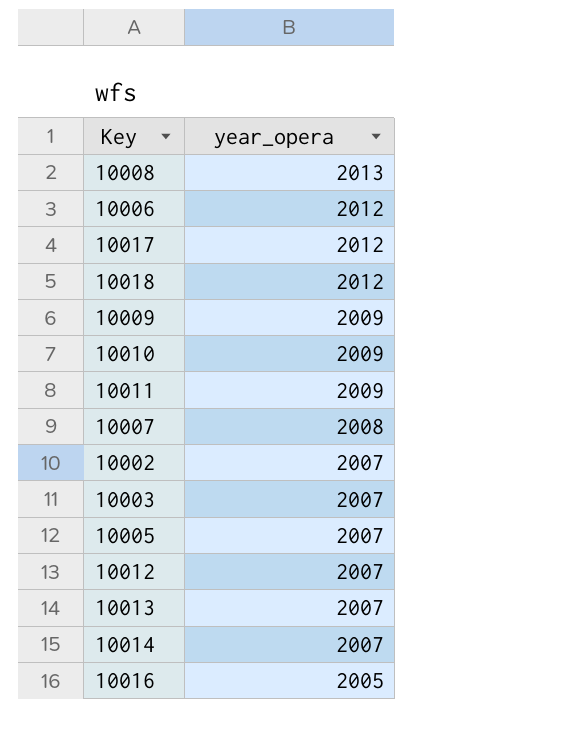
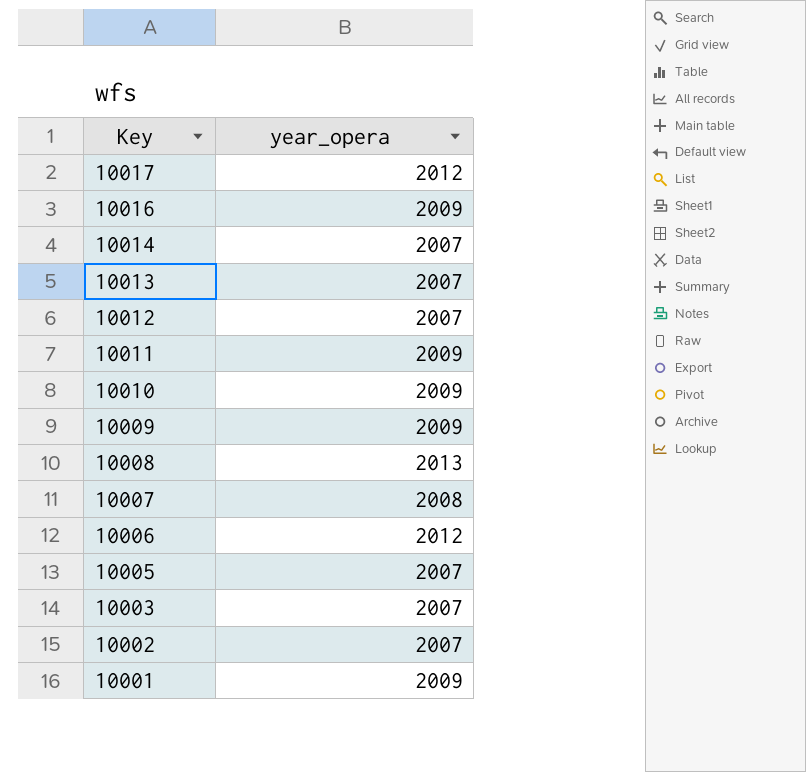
row order: year_opera descending -> Key descending
row 10018: 2012 -> none
10016 | year_opera: 2005 -> 2009
row 10001: none -> 2009

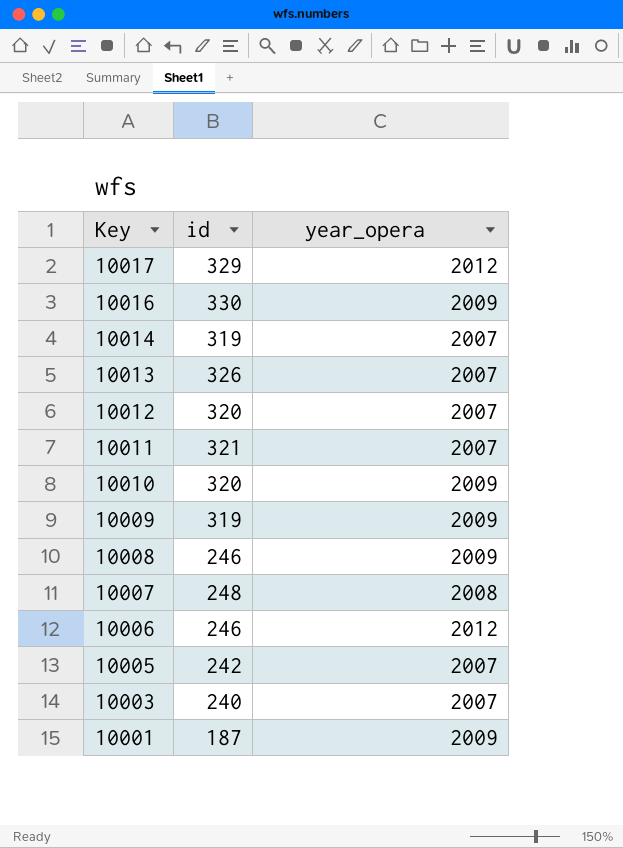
column id | position: none -> 2
row 10002: 2007 -> none
10011 | year_opera: 2009 -> 2007
10008 | year_opera: 2013 -> 2009

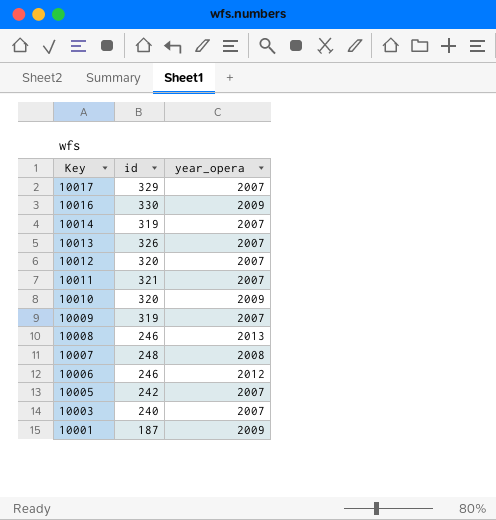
10017 | year_opera: 2012 -> 2007
10009 | year_opera: 2009 -> 2007
10008 | year_opera: 2009 -> 2013

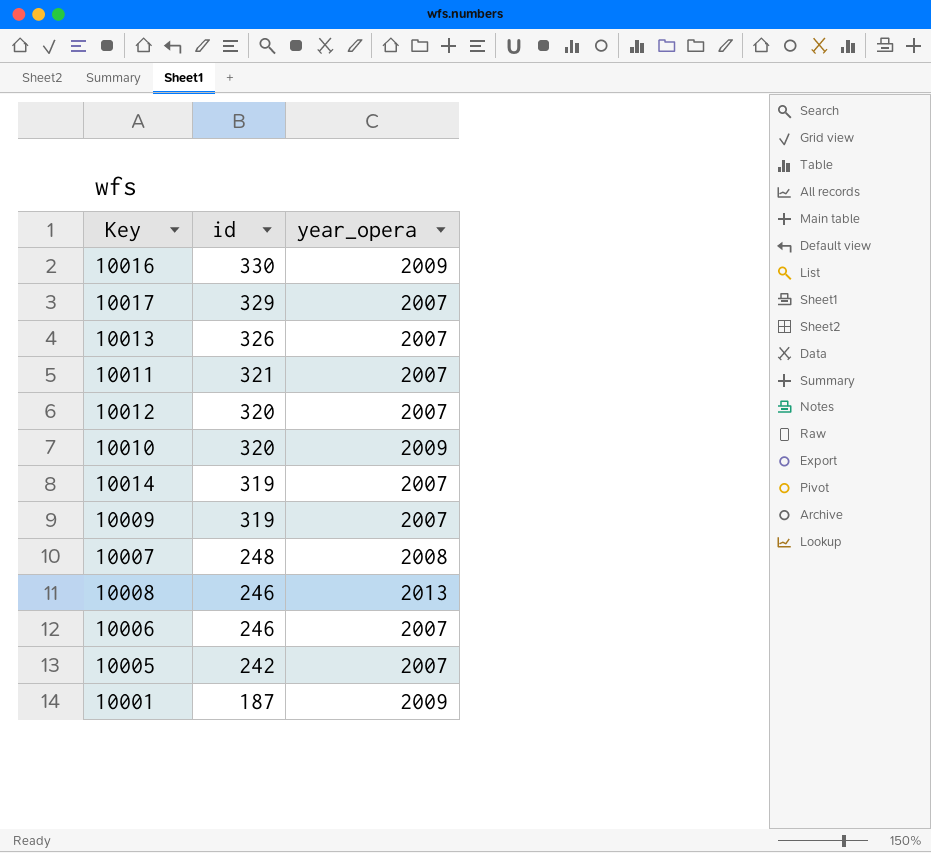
row order: Key descending -> id descending
row 10003: 240 | 2007 -> none
10006 | year_opera: 2012 -> 2007

